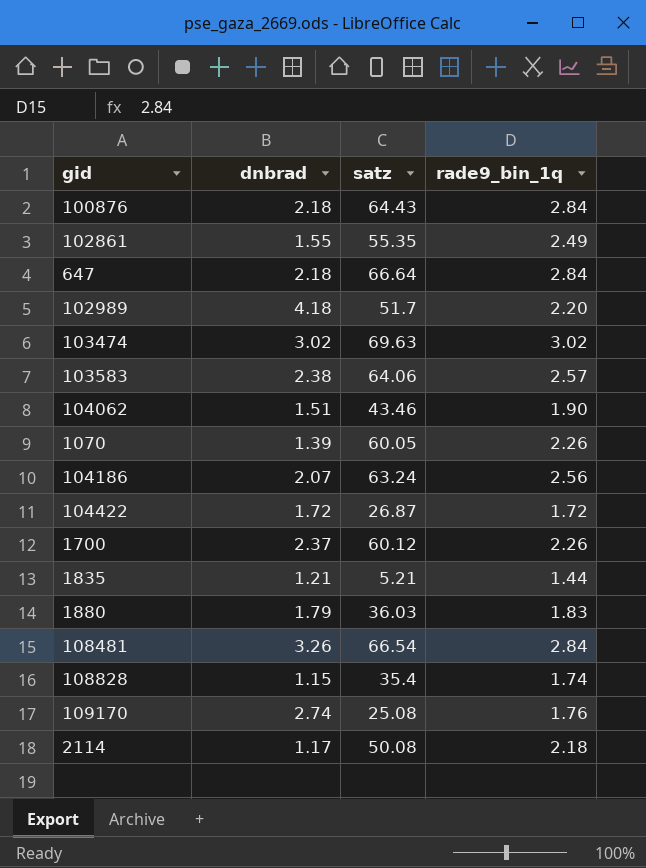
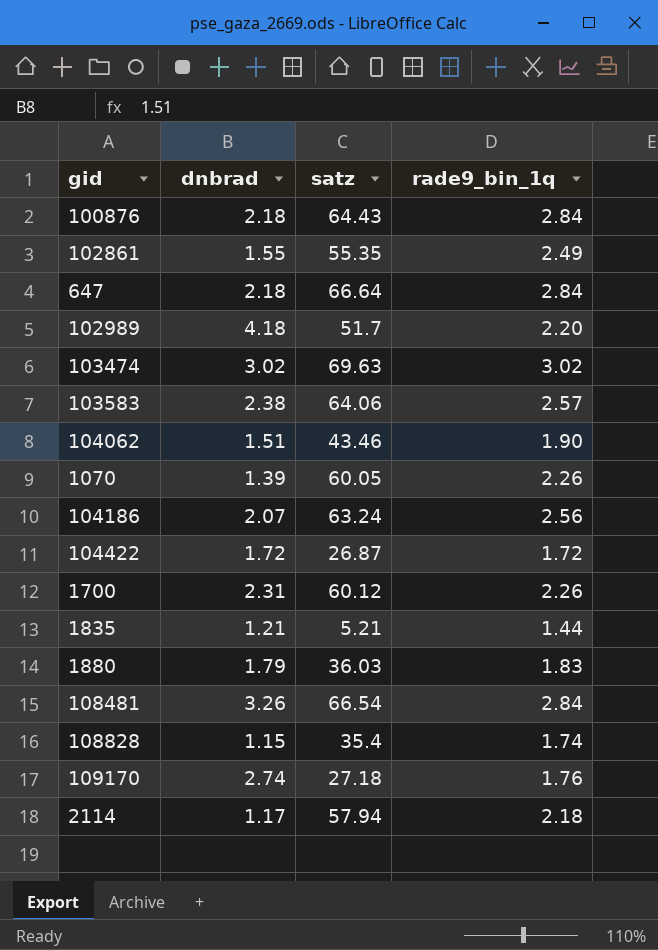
1700 | dnbrad: 2.37 -> 2.31
109170 | satz: 25.08 -> 27.18
2114 | satz: 50.08 -> 57.94

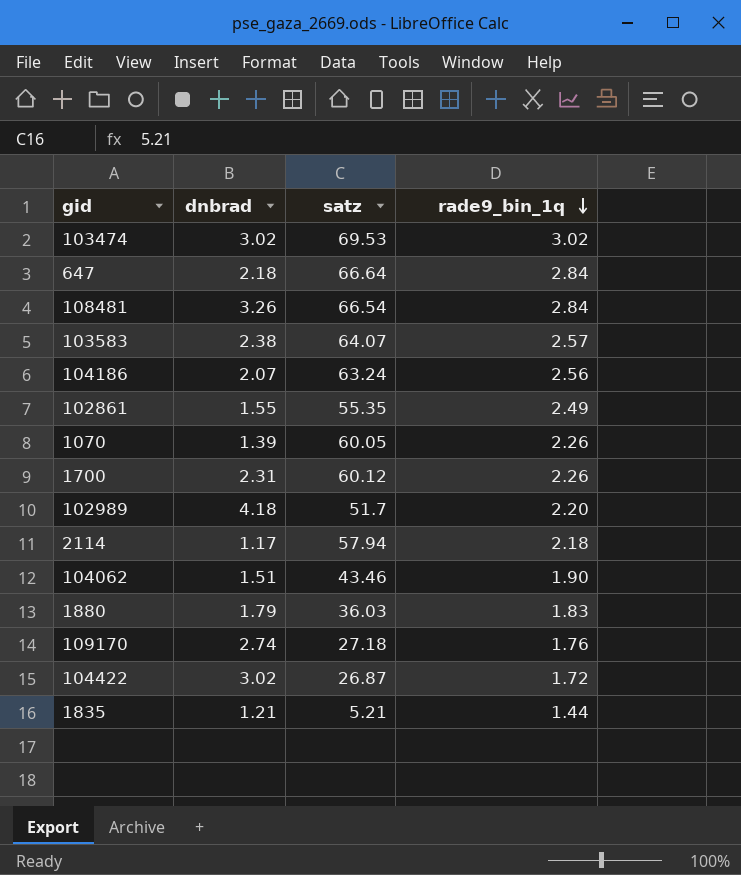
row order: none -> rade9_bin_1q descending
row 100876: 2.18 | 64.43 | 2.84 -> none
row 108828: 1.15 | 35.4 | 1.74 -> none
103474 | satz: 69.63 -> 69.53
103583 | satz: 64.06 -> 64.07
104422 | dnbrad: 1.72 -> 3.02

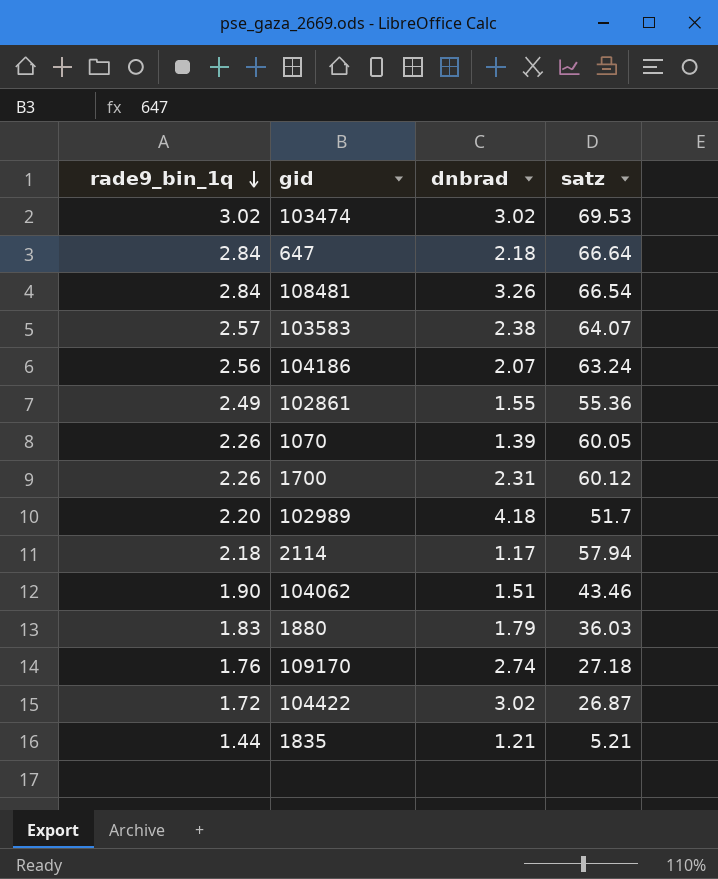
column rade9_bin_1q | position: 4 -> 1
102861 | satz: 55.35 -> 55.36

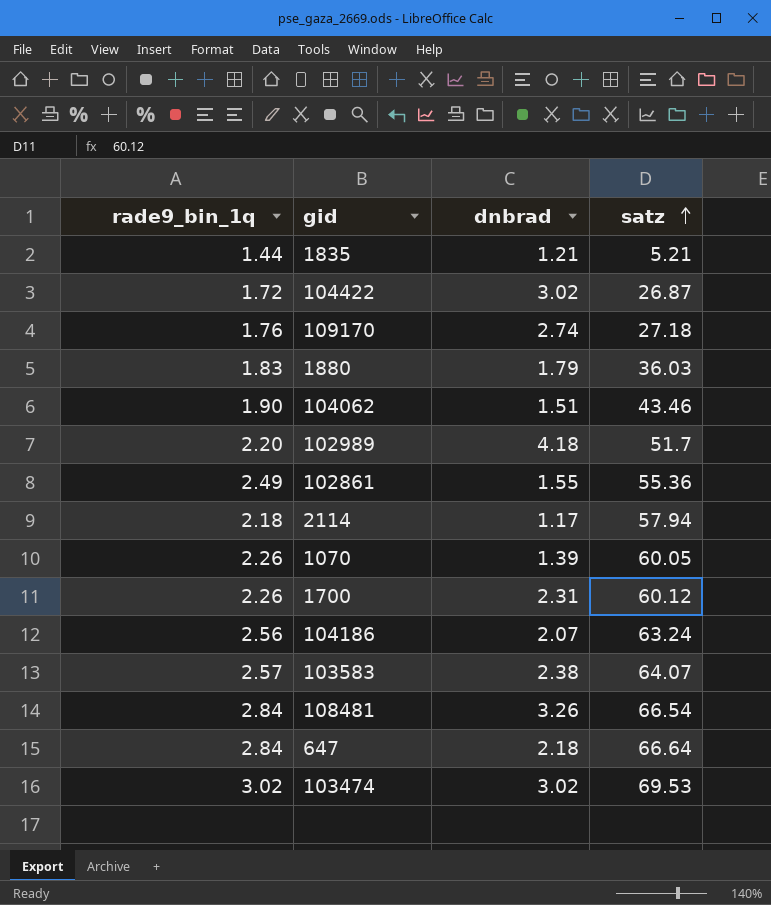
row order: rade9_bin_1q descending -> satz ascending

